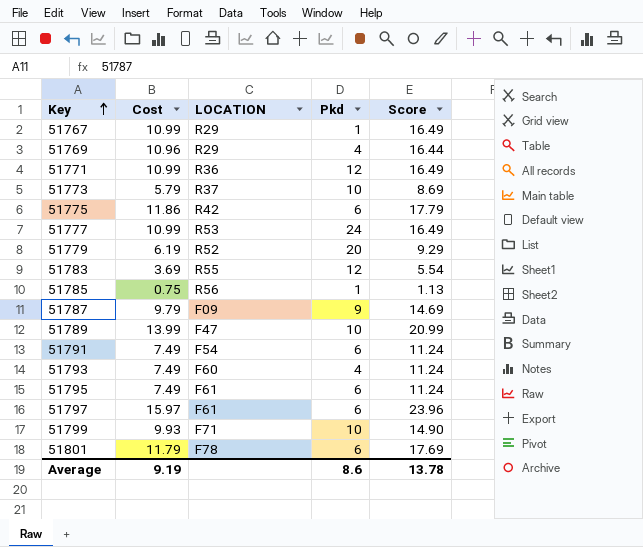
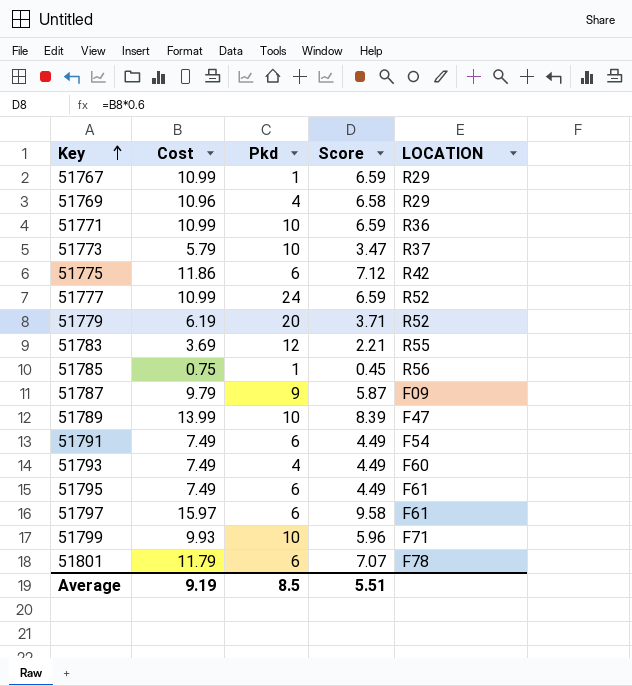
column Score | formula: [Cost] * 1.5 -> [Cost] * 0.6
column LOCATION | position: 3 -> 5
51771 | Pkd: 12 -> 10
51777 | LOCATION: R53 -> R52
Average | Pkd: 8.6 -> 8.5
Average | Score: 13.78 -> 5.51

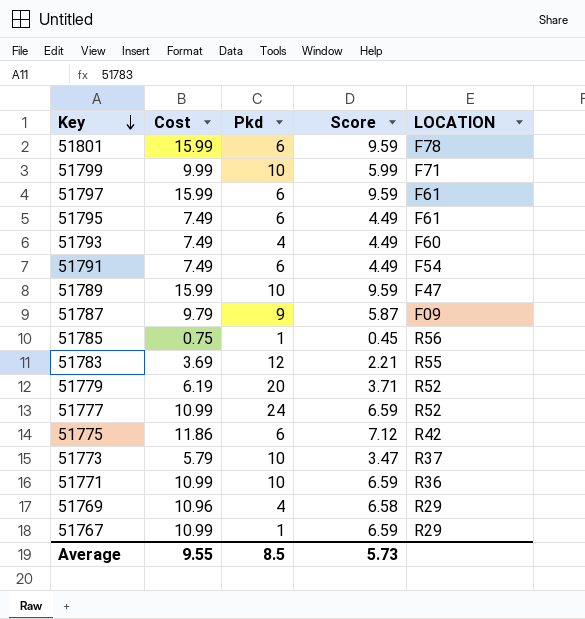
row order: Key ascending -> Key descending
51801 | Cost: 11.79 -> 15.99
51801 | Score: 7.07 -> 9.59
51799 | Cost: 9.93 -> 9.99
51799 | Score: 5.96 -> 5.99
51797 | Cost: 15.97 -> 15.99
51797 | Score: 9.58 -> 9.59
51789 | Cost: 13.99 -> 15.99
51789 | Score: 8.39 -> 9.59
Average | Cost: 9.19 -> 9.55
Average | Score: 5.51 -> 5.73

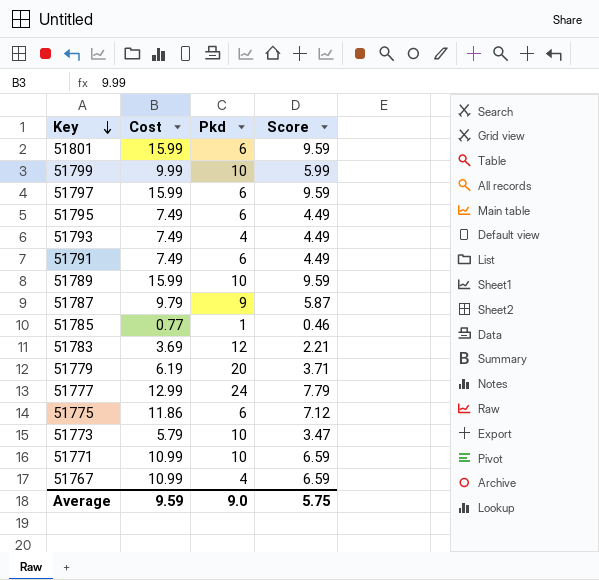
column LOCATION | position: 5 -> none
row 51769: 10.96 | 4 | 6.58 | R29 -> none
51785 | Cost: 0.75 -> 0.77
51785 | Score: 0.45 -> 0.46
51777 | Cost: 10.99 -> 12.99
51777 | Score: 6.59 -> 7.79
51767 | Pkd: 1 -> 4
Average | Cost: 9.55 -> 9.59
Average | Pkd: 8.5 -> 9.0
Average | Score: 5.73 -> 5.75

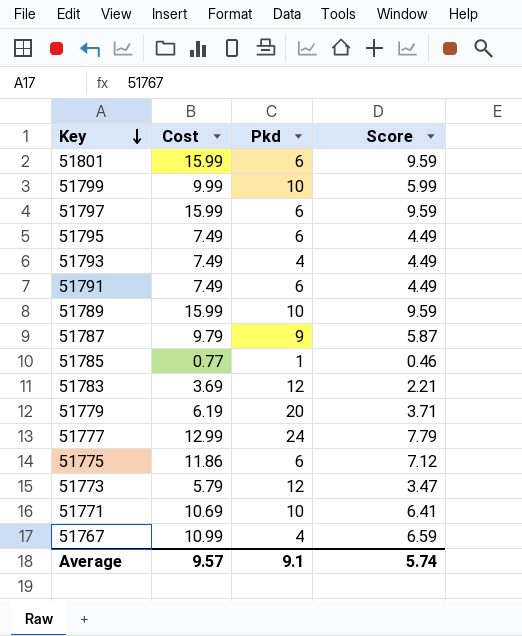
51773 | Pkd: 10 -> 12
51771 | Cost: 10.99 -> 10.69
51771 | Score: 6.59 -> 6.41
Average | Cost: 9.59 -> 9.57
Average | Pkd: 9.0 -> 9.1
Average | Score: 5.75 -> 5.74

